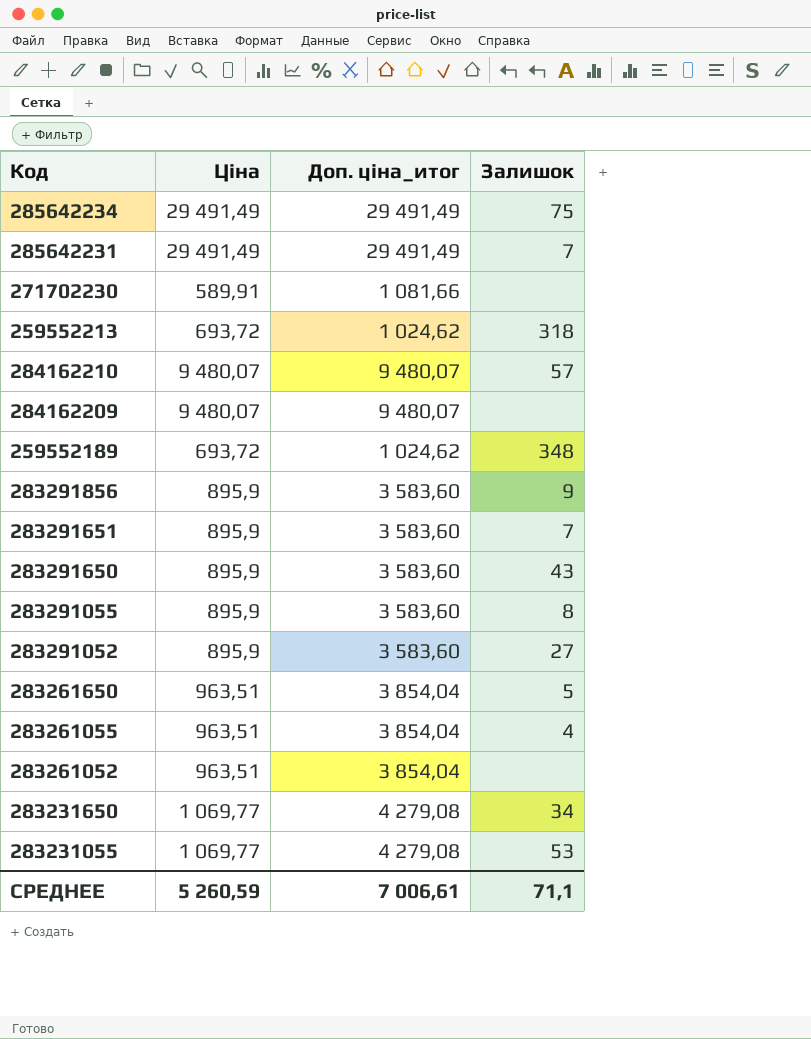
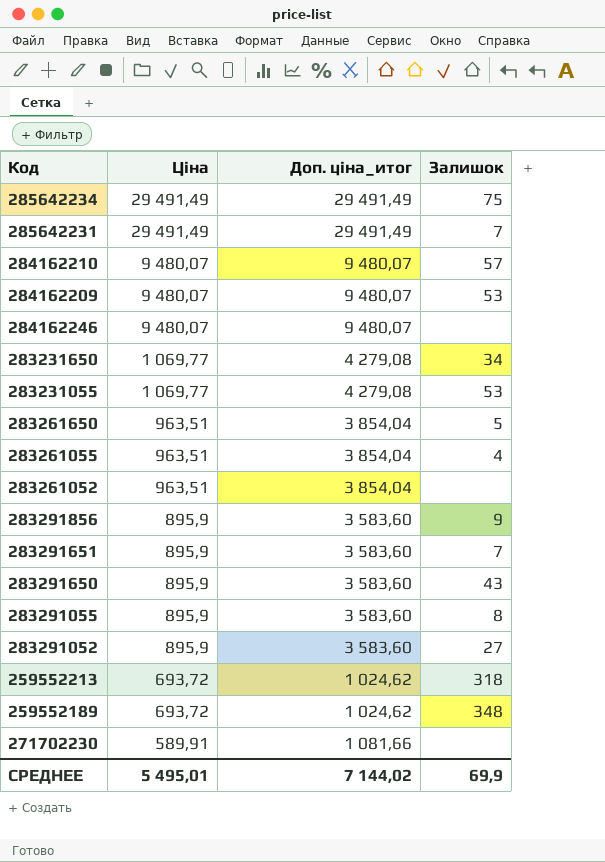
row order: none -> Ціна descending
284162209 | Залишок: none -> 53
row 284162246: none -> 9 480,07 | 9 480,07 | none
СРЕДНЕЕ | Ціна: 5 260,59 -> 5 495,01
СРЕДНЕЕ | Доп. ціна_итог: 7 006,61 -> 7 144,02
СРЕДНЕЕ | Залишок: 71,1 -> 69,9

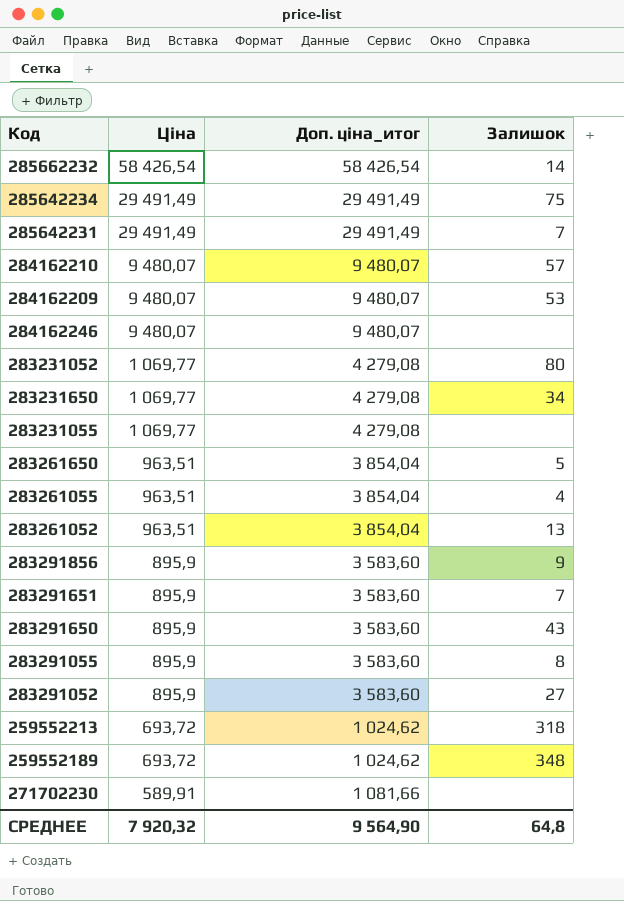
row 285662232: none -> 58 426,54 | 58 426,54 | 14
row 283231052: none -> 1 069,77 | 4 279,08 | 80
283231055 | Залишок: 53 -> none
283261052 | Залишок: none -> 13
СРЕДНЕЕ | Ціна: 5 495,01 -> 7 920,32
СРЕДНЕЕ | Доп. ціна_итог: 7 144,02 -> 9 564,90
СРЕДНЕЕ | Залишок: 69,9 -> 64,8

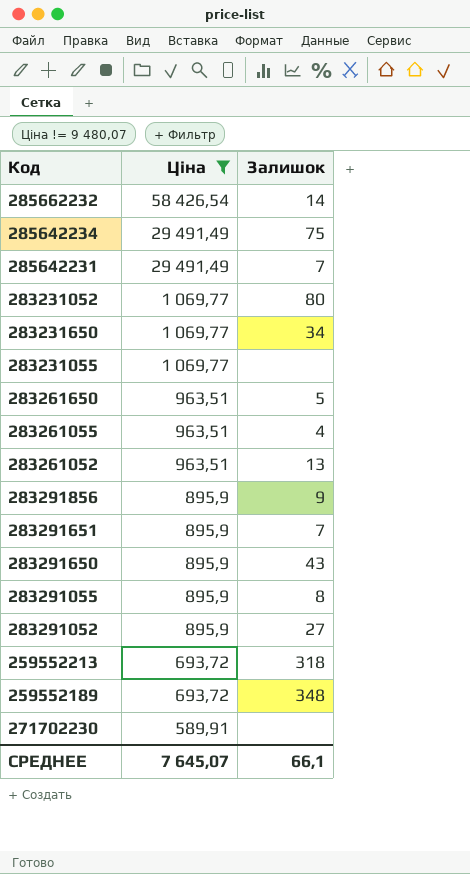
filter: none -> Ціна != 9 480,07
column Доп. ціна_итог | position: 3 -> none
СРЕДНЕЕ | Ціна: 7 920,32 -> 7 645,07
СРЕДНЕЕ | Залишок: 64,8 -> 66,1

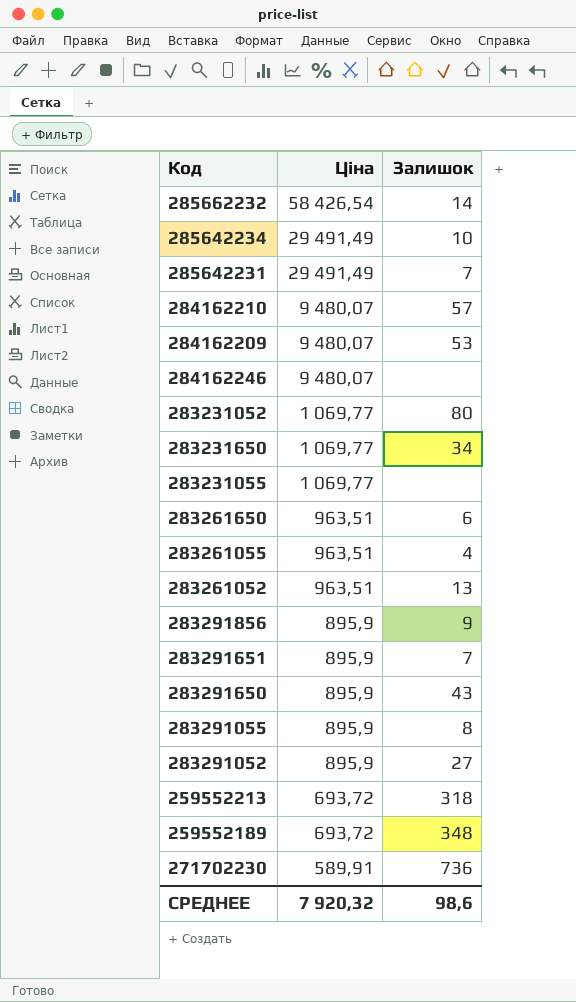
filter: Ціна != 9 480,07 -> none
285642234 | Залишок: 75 -> 10
283261650 | Залишок: 5 -> 6
271702230 | Залишок: none -> 736
СРЕДНЕЕ | Ціна: 7 645,07 -> 7 920,32
СРЕДНЕЕ | Залишок: 66,1 -> 98,6

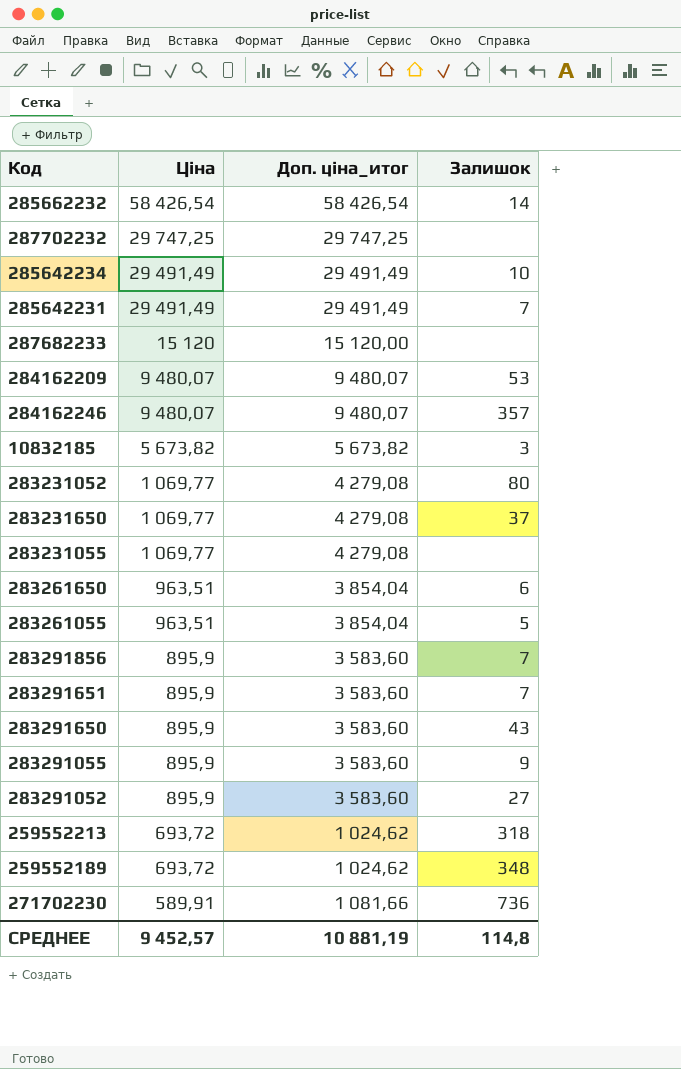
column Доп. ціна_итог | position: none -> 3
row 284162210: 9 480,07 | 57 -> none
row 283261052: 963,51 | 13 -> none
row 287702232: none -> 29 747,25 | 29 747,25 | none
row 287682233: none -> 15 120 | 15 120,00 | none
284162246 | Залишок: none -> 357
row 10832185: none -> 5 673,82 | 5 673,82 | 3
283231650 | Залишок: 34 -> 37
283261055 | Залишок: 4 -> 5
283291856 | Залишок: 9 -> 7
283291055 | Залишок: 8 -> 9
СРЕДНЕЕ | Ціна: 7 920,32 -> 9 452,57
СРЕДНЕЕ | Залишок: 98,6 -> 114,8

